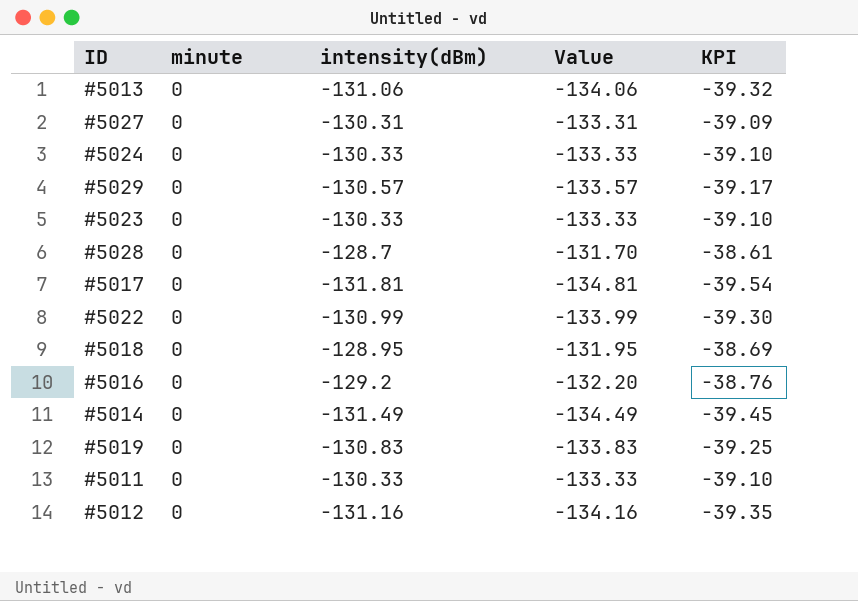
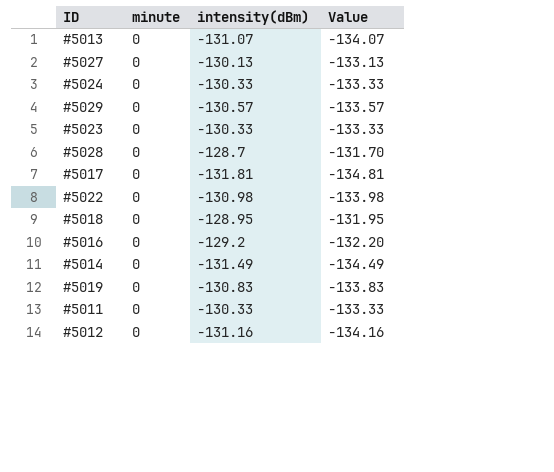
column KPI | formula: [intensity(dBm)] * 0.3 -> none
#5013 | intensity(dBm): -131.06 -> -131.07
#5013 | Value: -134.06 -> -134.07
#5027 | intensity(dBm): -130.31 -> -130.13
#5027 | Value: -133.31 -> -133.13
#5022 | intensity(dBm): -130.99 -> -130.98
#5022 | Value: -133.99 -> -133.98

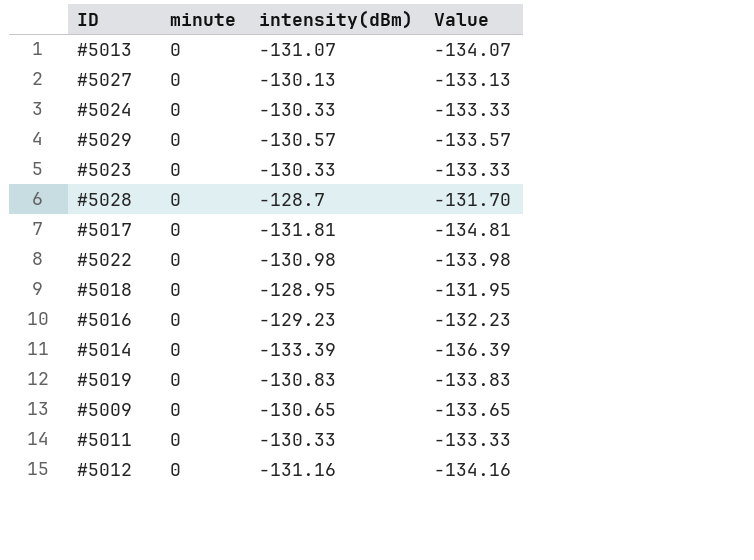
#5016 | intensity(dBm): -129.2 -> -129.23
#5016 | Value: -132.20 -> -132.23
#5014 | intensity(dBm): -131.49 -> -133.39
#5014 | Value: -134.49 -> -136.39
row #5009: none -> 0 | -130.65 | -133.65

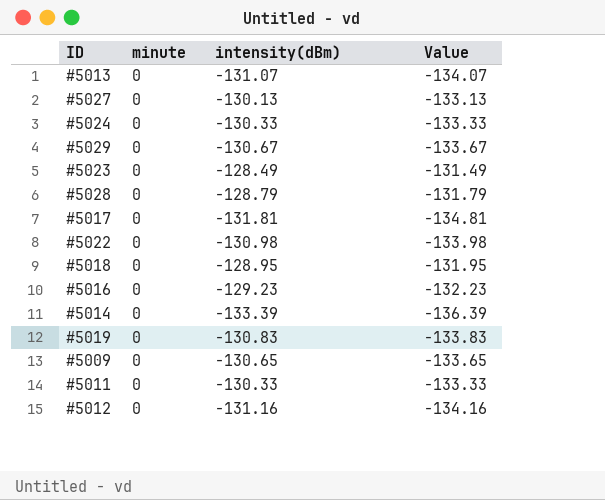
#5029 | intensity(dBm): -130.57 -> -130.67
#5029 | Value: -133.57 -> -133.67
#5023 | intensity(dBm): -130.33 -> -128.49
#5023 | Value: -133.33 -> -131.49
#5028 | intensity(dBm): -128.7 -> -128.79
#5028 | Value: -131.70 -> -131.79

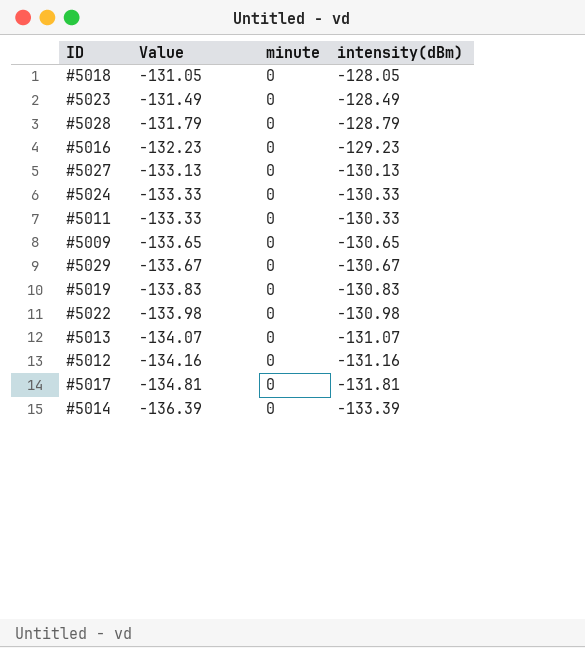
row order: none -> Value descending
column Value | position: 4 -> 2
#5018 | Value: -131.95 -> -131.05
#5018 | intensity(dBm): -128.95 -> -128.05

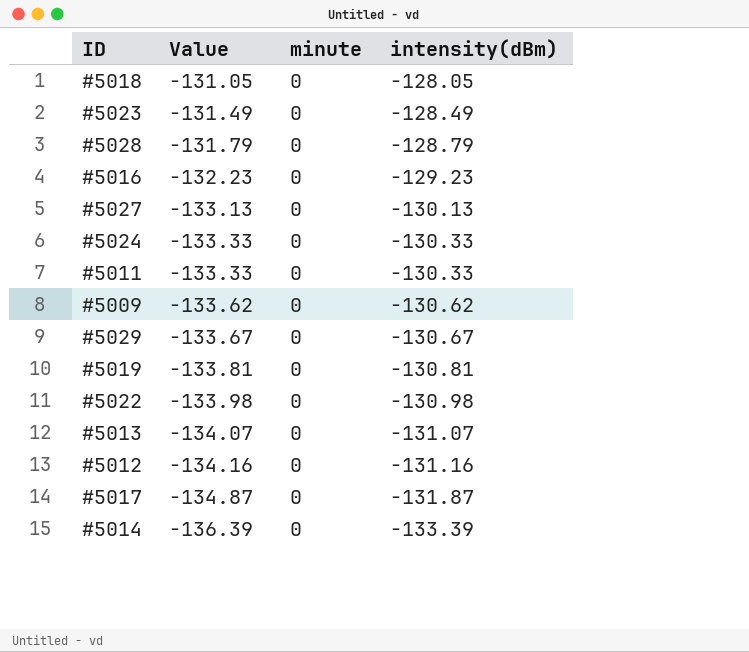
#5009 | Value: -133.65 -> -133.62
#5009 | intensity(dBm): -130.65 -> -130.62
#5019 | Value: -133.83 -> -133.81
#5019 | intensity(dBm): -130.83 -> -130.81
#5017 | Value: -134.81 -> -134.87
#5017 | intensity(dBm): -131.81 -> -131.87

